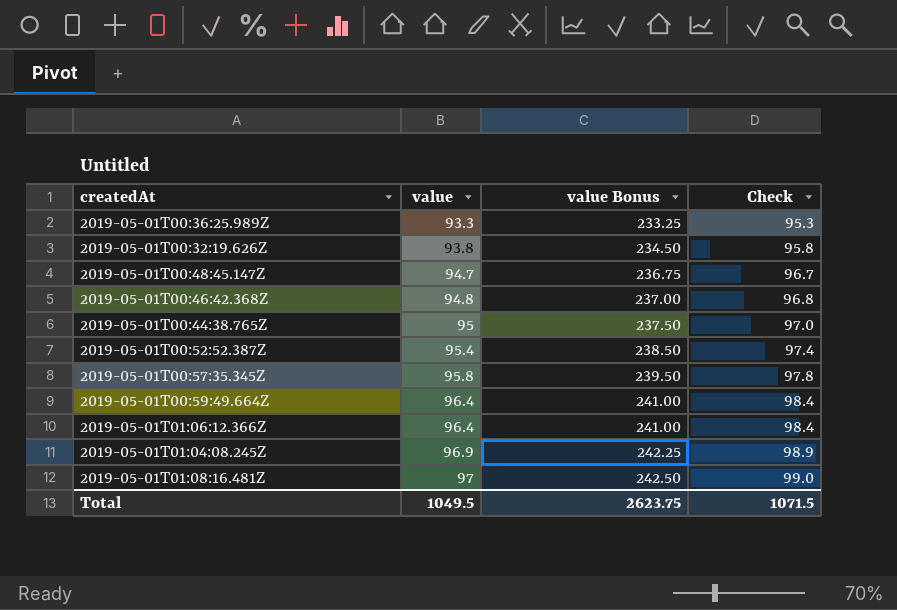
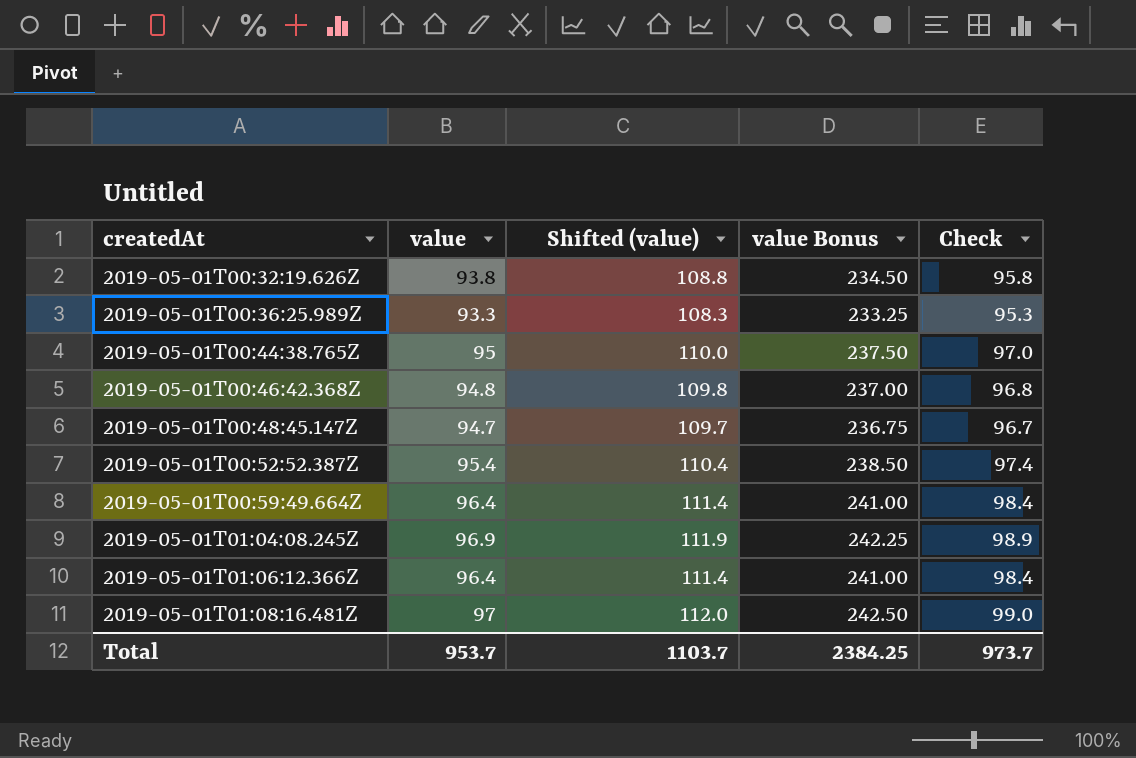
row order: value ascending -> createdAt ascending
column Shifted (value) | formula: none -> [value] + 15
row 2019-05-01T00:57:35.345Z: 95.8 | 239.50 | 97.8 -> none
Total | value: 1049.5 -> 953.7
Total | value Bonus: 2623.75 -> 2384.25
Total | Check: 1071.5 -> 973.7

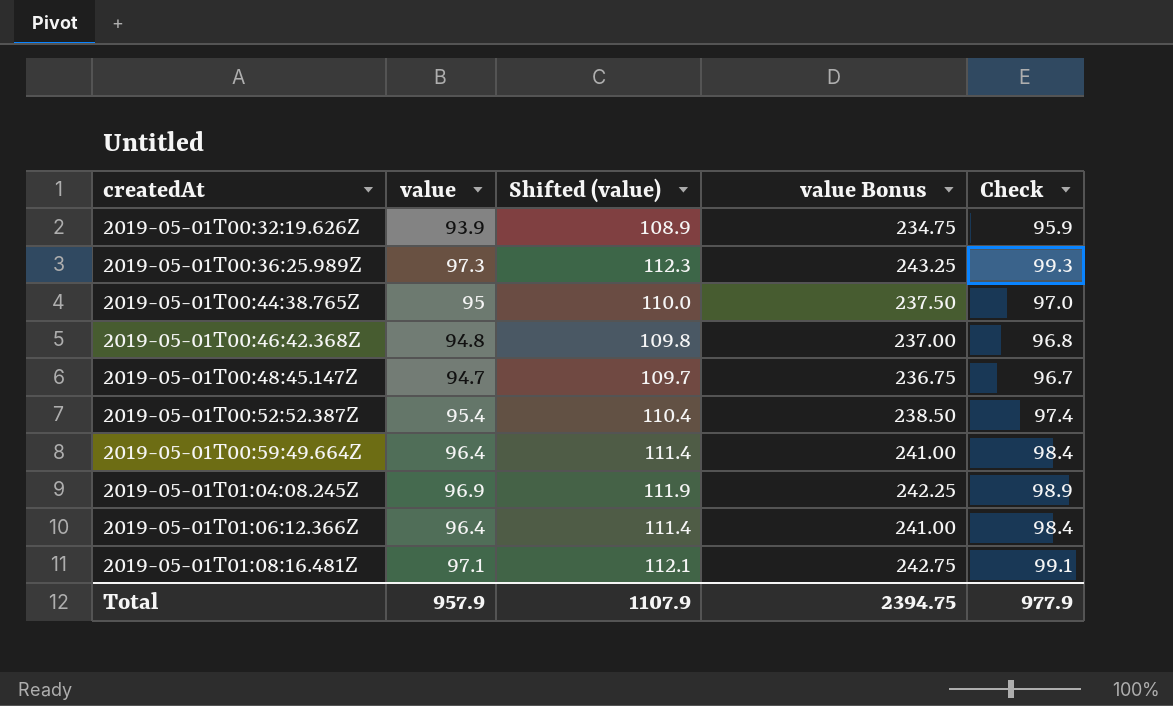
2019-05-01T00:32:19.626Z | value: 93.8 -> 93.9
2019-05-01T00:32:19.626Z | Shifted (value): 108.8 -> 108.9
2019-05-01T00:32:19.626Z | value Bonus: 234.50 -> 234.75
2019-05-01T00:32:19.626Z | Check: 95.8 -> 95.9
2019-05-01T00:36:25.989Z | value: 93.3 -> 97.3
2019-05-01T00:36:25.989Z | Shifted (value): 108.3 -> 112.3
2019-05-01T00:36:25.989Z | value Bonus: 233.25 -> 243.25
2019-05-01T00:36:25.989Z | Check: 95.3 -> 99.3
2019-05-01T01:08:16.481Z | value: 97 -> 97.1
2019-05-01T01:08:16.481Z | Shifted (value): 112.0 -> 112.1
2019-05-01T01:08:16.481Z | value Bonus: 242.50 -> 242.75
2019-05-01T01:08:16.481Z | Check: 99.0 -> 99.1
Total | value: 953.7 -> 957.9
Total | Shifted (value): 1103.7 -> 1107.9
Total | value Bonus: 2384.25 -> 2394.75
Total | Check: 973.7 -> 977.9

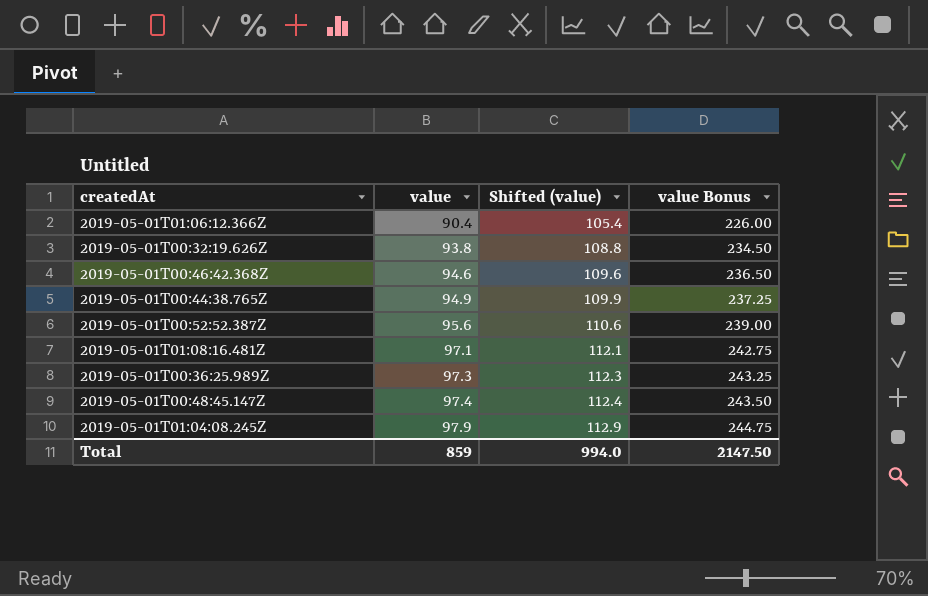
row order: createdAt ascending -> value ascending
column Check | formula: [value] + 2 -> none
row 2019-05-01T00:59:49.664Z: 96.4 | 111.4 | 241.00 | 98.4 -> none
2019-05-01T01:06:12.366Z | value: 96.4 -> 90.4
2019-05-01T01:06:12.366Z | Shifted (value): 111.4 -> 105.4
2019-05-01T01:06:12.366Z | value Bonus: 241.00 -> 226.00
2019-05-01T00:32:19.626Z | value: 93.9 -> 93.8
2019-05-01T00:32:19.626Z | Shifted (value): 108.9 -> 108.8
2019-05-01T00:32:19.626Z | value Bonus: 234.75 -> 234.50
2019-05-01T00:46:42.368Z | value: 94.8 -> 94.6
2019-05-01T00:46:42.368Z | Shifted (value): 109.8 -> 109.6
2019-05-01T00:46:42.368Z | value Bonus: 237.00 -> 236.50
2019-05-01T00:44:38.765Z | value: 95 -> 94.9
2019-05-01T00:44:38.765Z | Shifted (value): 110.0 -> 109.9
2019-05-01T00:44:38.765Z | value Bonus: 237.50 -> 237.25
2019-05-01T00:52:52.387Z | value: 95.4 -> 95.6
2019-05-01T00:52:52.387Z | Shifted (value): 110.4 -> 110.6
2019-05-01T00:52:52.387Z | value Bonus: 238.50 -> 239.00
2019-05-01T00:48:45.147Z | value: 94.7 -> 97.4
2019-05-01T00:48:45.147Z | Shifted (value): 109.7 -> 112.4
2019-05-01T00:48:45.147Z | value Bonus: 236.75 -> 243.50
2019-05-01T01:04:08.245Z | value: 96.9 -> 97.9
2019-05-01T01:04:08.245Z | Shifted (value): 111.9 -> 112.9
2019-05-01T01:04:08.245Z | value Bonus: 242.25 -> 244.75
Total | value: 957.9 -> 859
Total | Shifted (value): 1107.9 -> 994.0
Total | value Bonus: 2394.75 -> 2147.50

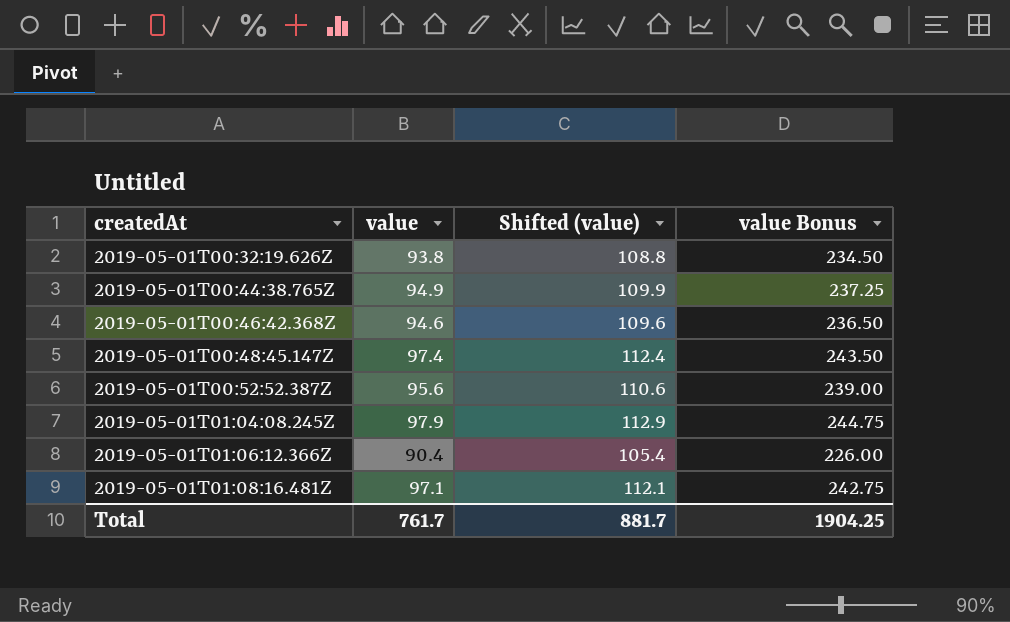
row order: value ascending -> createdAt ascending
row 2019-05-01T00:36:25.989Z: 97.3 | 112.3 | 243.25 -> none
Total | value: 859 -> 761.7
Total | Shifted (value): 994.0 -> 881.7
Total | value Bonus: 2147.50 -> 1904.25

